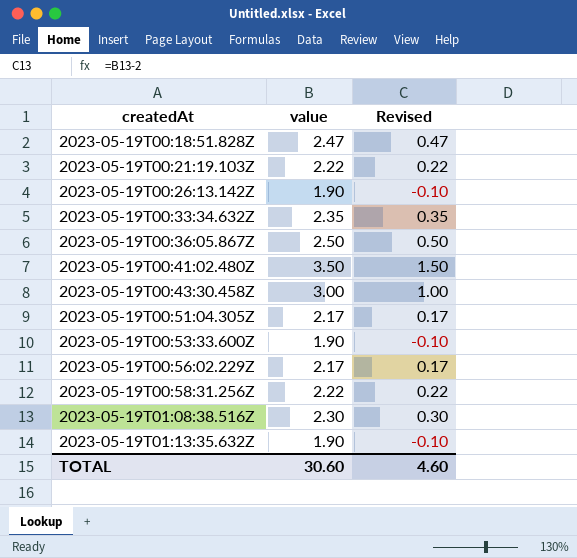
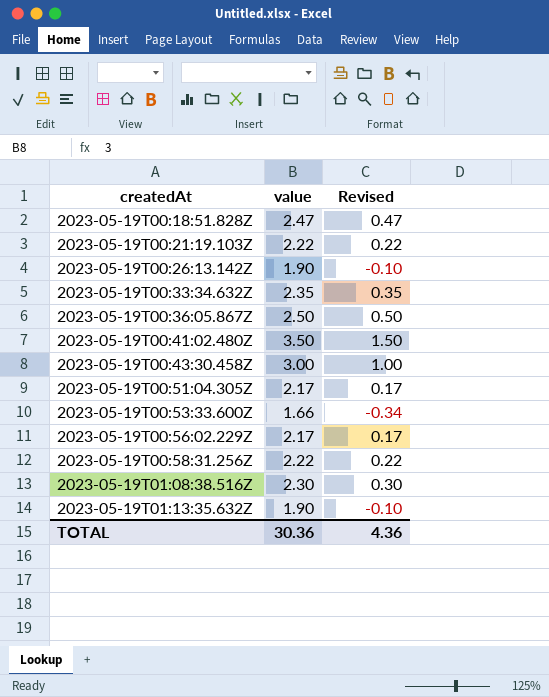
2023-05-19T00:53:33.600Z | value: 1.90 -> 1.66
2023-05-19T00:53:33.600Z | Revised: -0.10 -> -0.34
TOTAL | value: 30.60 -> 30.36
TOTAL | Revised: 4.60 -> 4.36

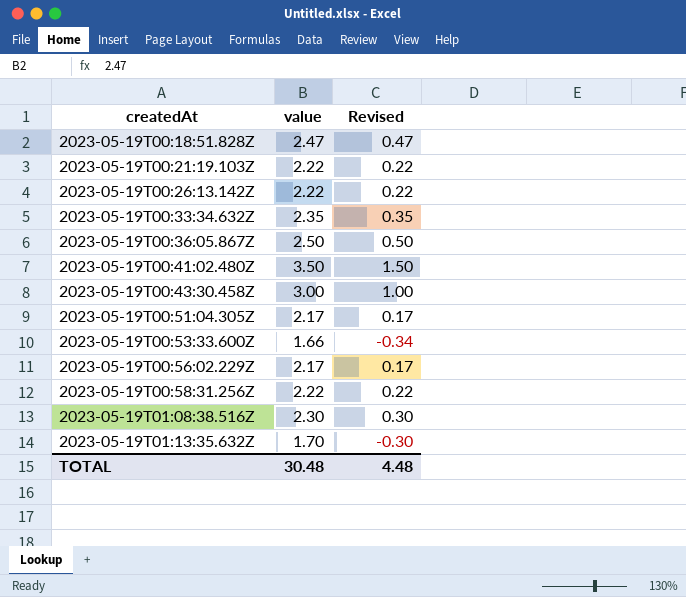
2023-05-19T00:26:13.142Z | value: 1.90 -> 2.22
2023-05-19T00:26:13.142Z | Revised: -0.10 -> 0.22
2023-05-19T01:13:35.632Z | value: 1.90 -> 1.70
2023-05-19T01:13:35.632Z | Revised: -0.10 -> -0.30
TOTAL | value: 30.36 -> 30.48
TOTAL | Revised: 4.36 -> 4.48

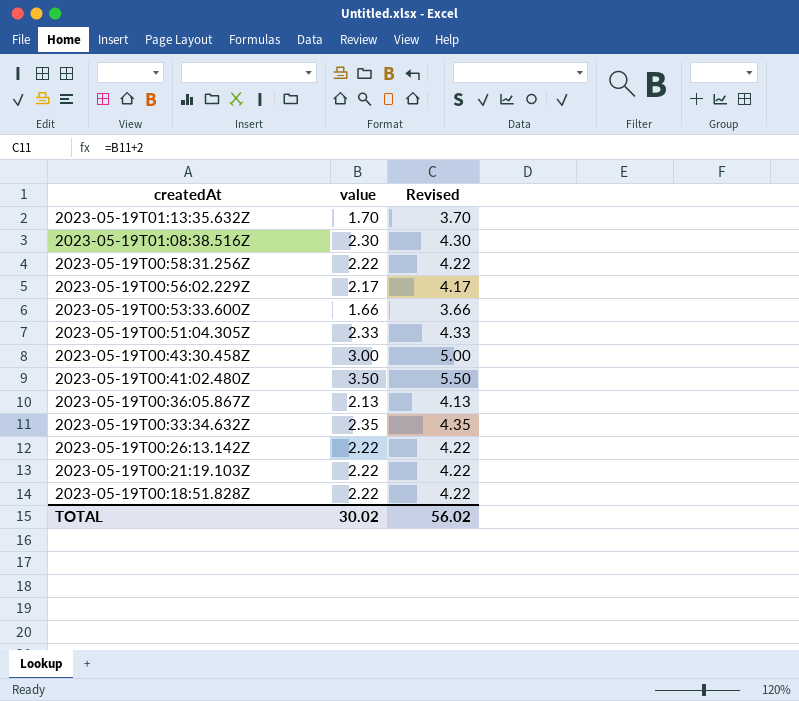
row order: createdAt ascending -> createdAt descending
column Revised | formula: [value] - 2 -> [value] + 2
2023-05-19T00:51:04.305Z | value: 2.17 -> 2.33
2023-05-19T00:36:05.867Z | value: 2.50 -> 2.13
2023-05-19T00:18:51.828Z | value: 2.47 -> 2.22
TOTAL | value: 30.48 -> 30.02
TOTAL | Revised: 4.48 -> 56.02

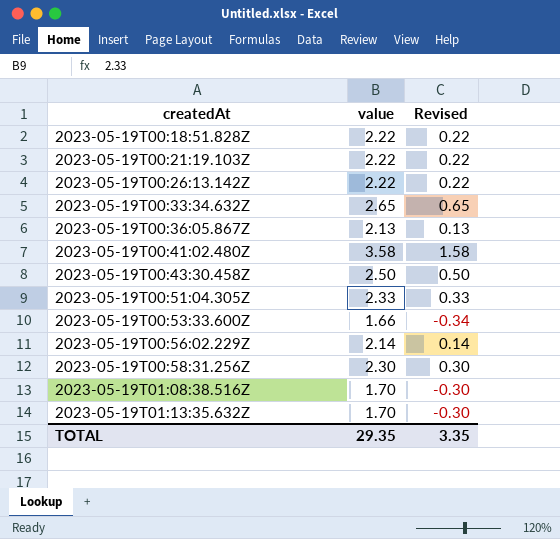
row order: createdAt descending -> createdAt ascending
column Revised | formula: [value] + 2 -> [value] - 2
2023-05-19T00:33:34.632Z | value: 2.35 -> 2.65
2023-05-19T00:41:02.480Z | value: 3.50 -> 3.58
2023-05-19T00:43:30.458Z | value: 3.00 -> 2.50
2023-05-19T00:56:02.229Z | value: 2.17 -> 2.14
2023-05-19T00:58:31.256Z | value: 2.22 -> 2.30
2023-05-19T01:08:38.516Z | value: 2.30 -> 1.70
TOTAL | value: 30.02 -> 29.35
TOTAL | Revised: 56.02 -> 3.35

